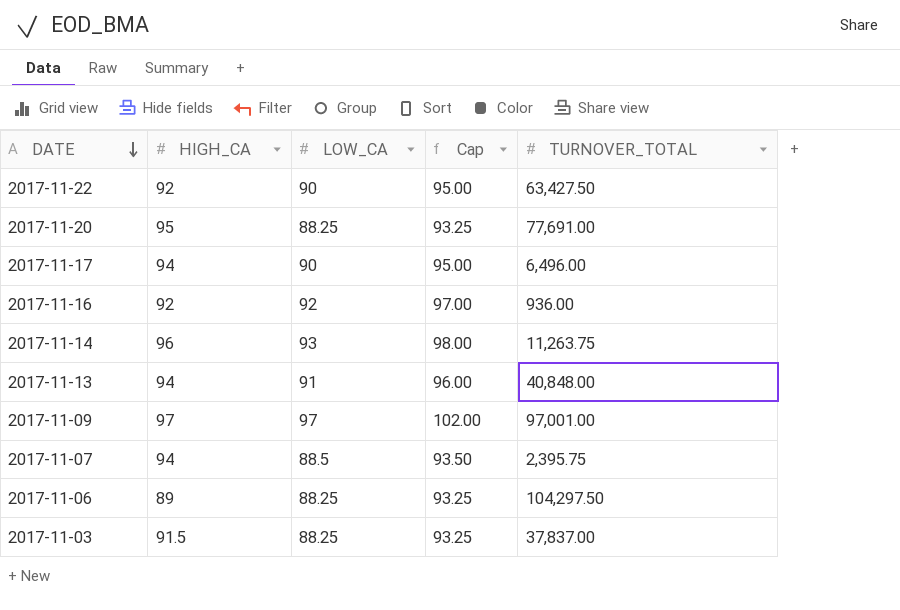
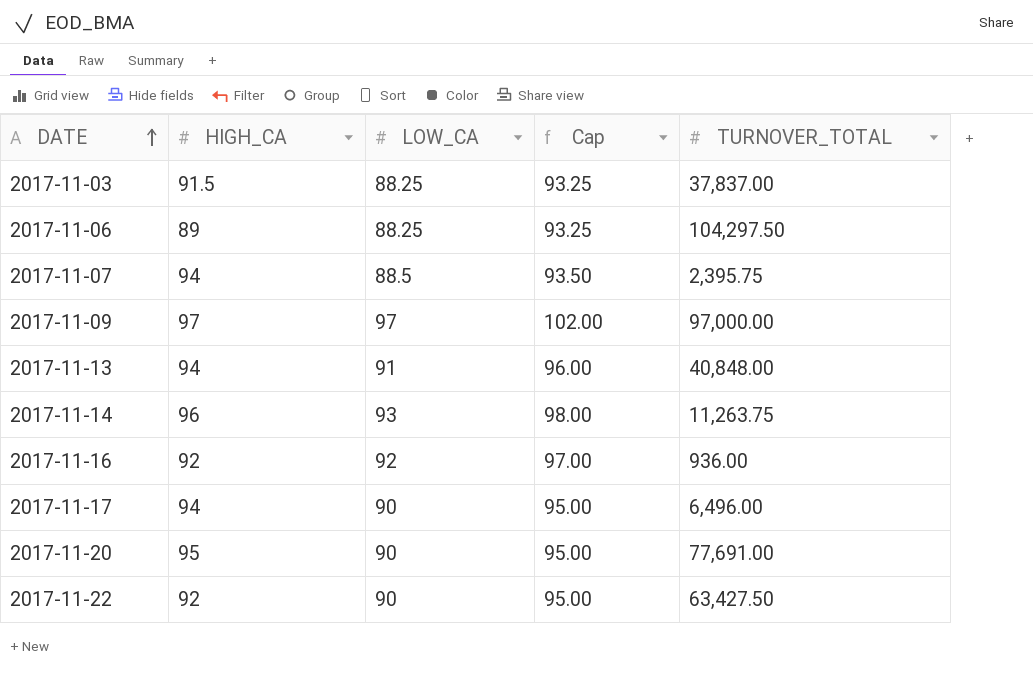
row order: DATE descending -> DATE ascending
2017-11-09 | TURNOVER_TOTAL: 97,001.00 -> 97,000.00
2017-11-20 | LOW_CA: 88.25 -> 90
2017-11-20 | Cap: 93.25 -> 95.00

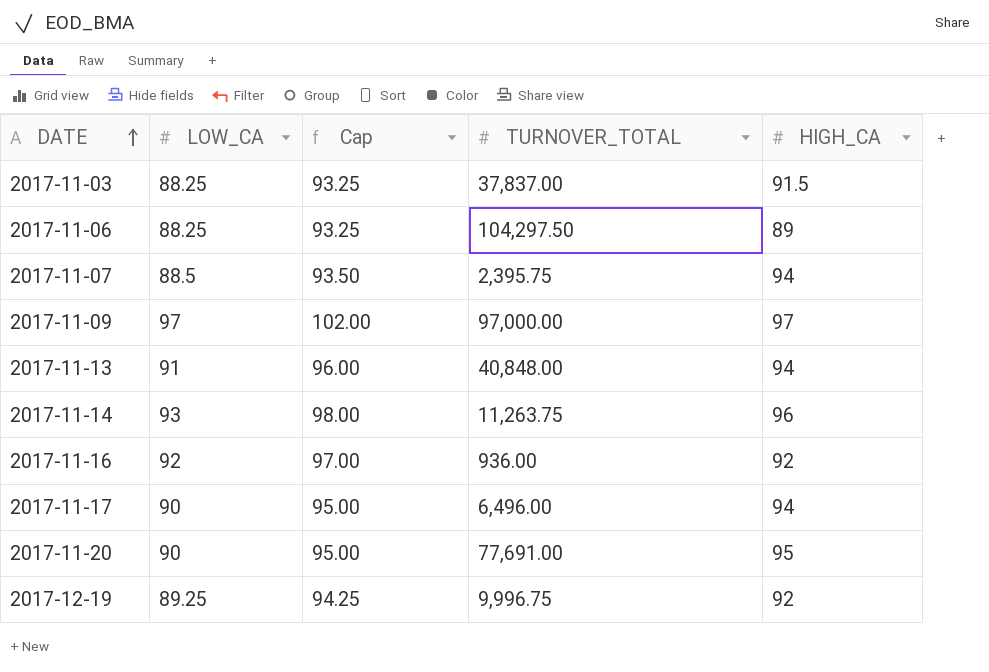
column HIGH_CA | position: 2 -> 5
row 2017-11-22: 92 | 90 | 95.00 | 63,427.50 -> none
row 2017-12-19: none -> 89.25 | 94.25 | 9,996.75 | 92

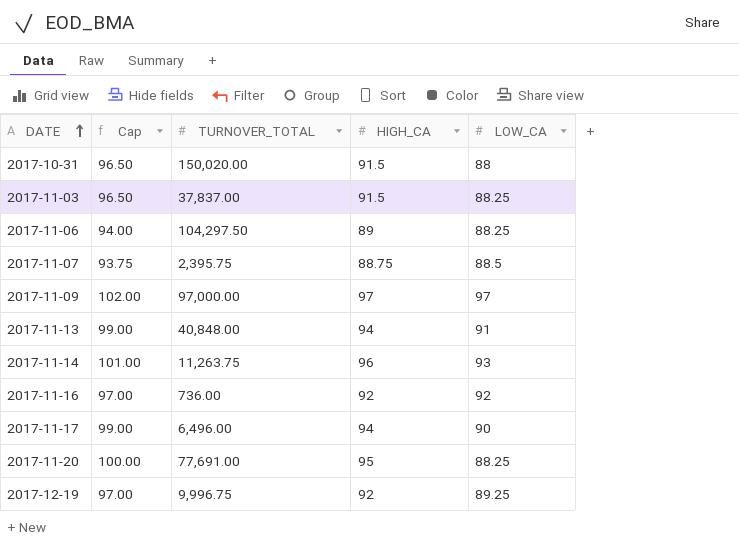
column Cap | formula: [LOW_CA] + 5 -> [HIGH_CA] + 5
column LOW_CA | position: 2 -> 5
row 2017-10-31: none -> 96.50 | 150,020.00 | 91.5 | 88
2017-11-07 | HIGH_CA: 94 -> 88.75
2017-11-16 | TURNOVER_TOTAL: 936.00 -> 736.00
2017-11-20 | LOW_CA: 90 -> 88.25

